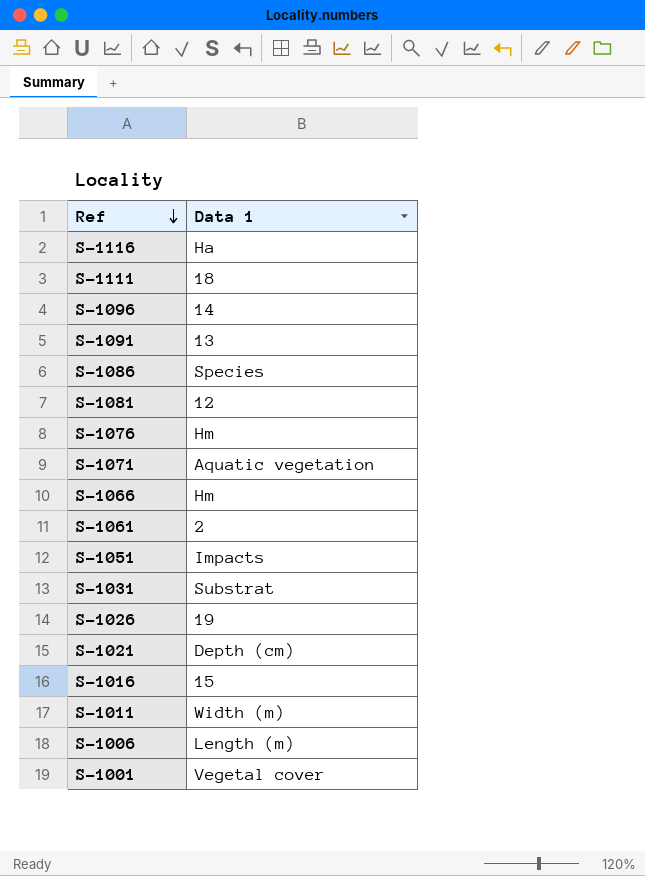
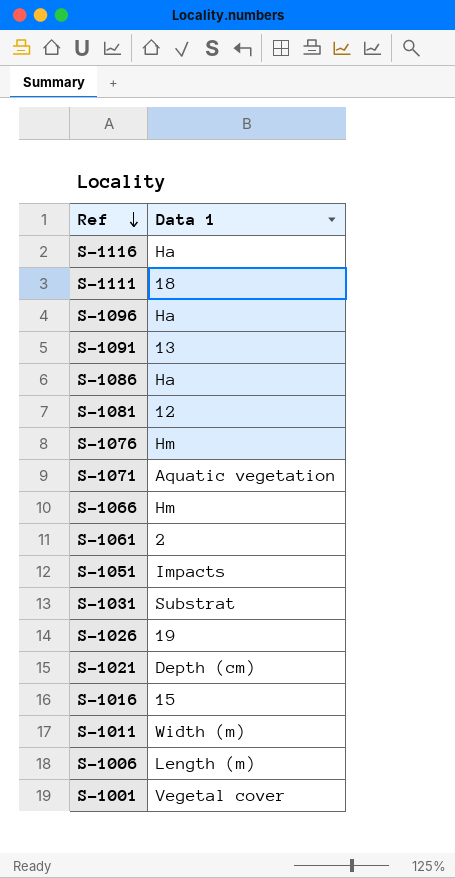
S-1096 | Data 1: 14 -> Ha
S-1086 | Data 1: Species -> Ha

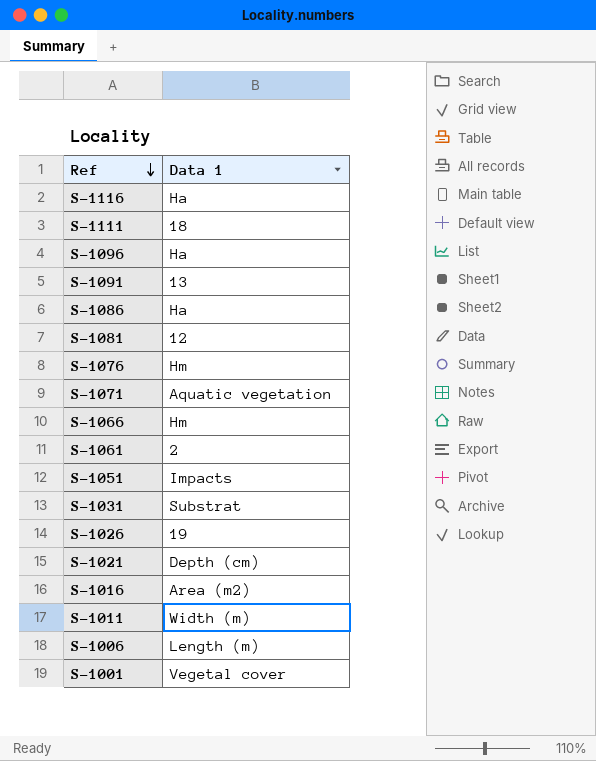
S-1016 | Data 1: 15 -> Area (m2)

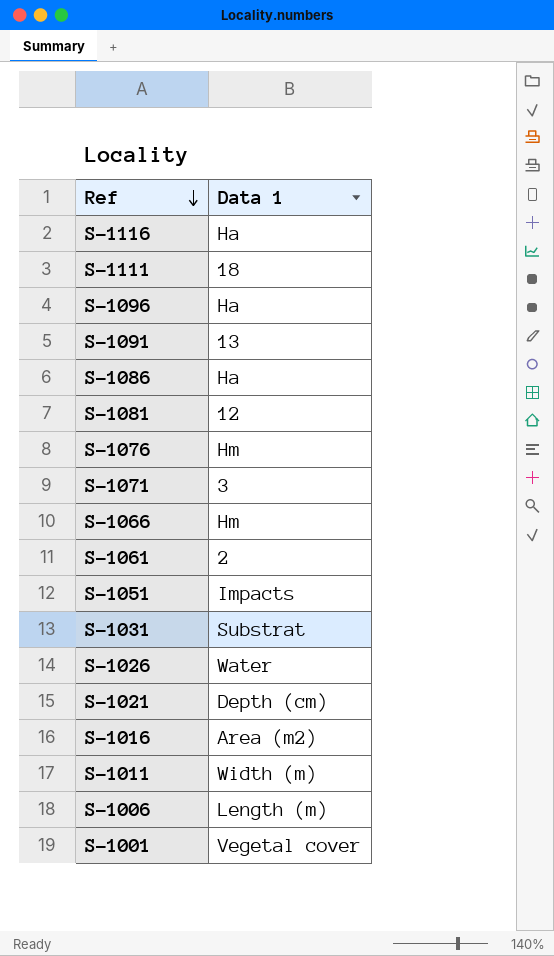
S-1071 | Data 1: Aquatic vegetation -> 3
S-1026 | Data 1: 19 -> Water

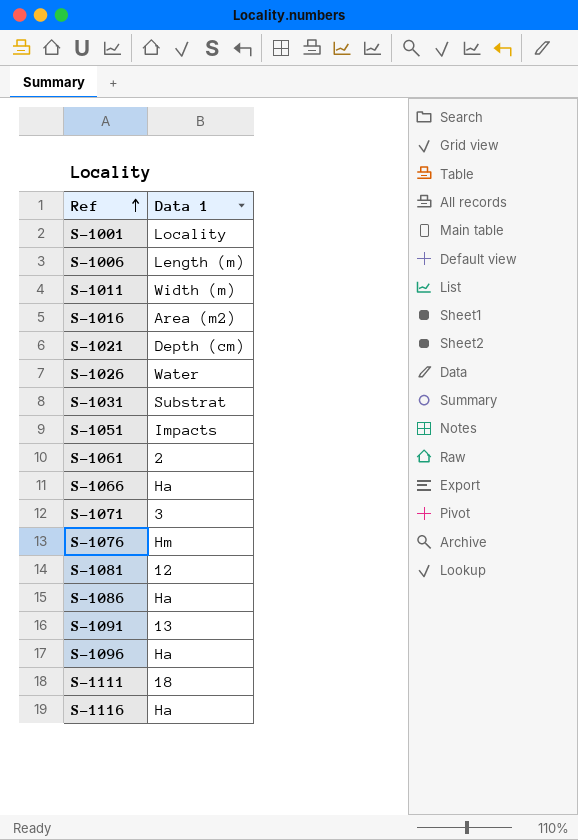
row order: Ref descending -> Ref ascending
S-1001 | Data 1: Vegetal cover -> Locality
S-1066 | Data 1: Hm -> Ha

